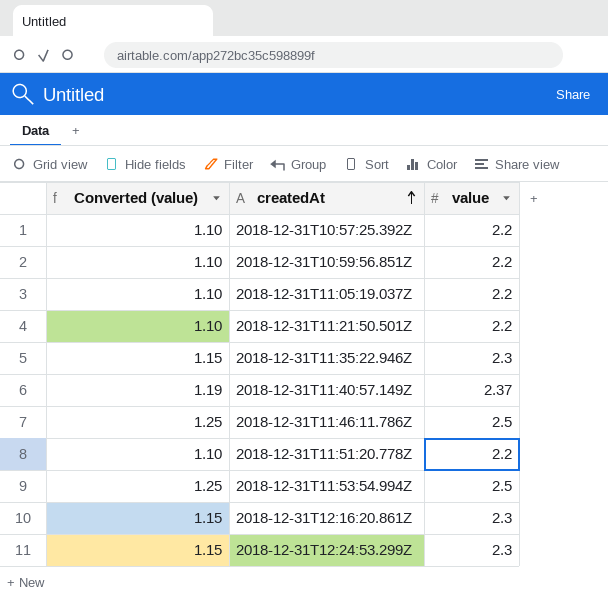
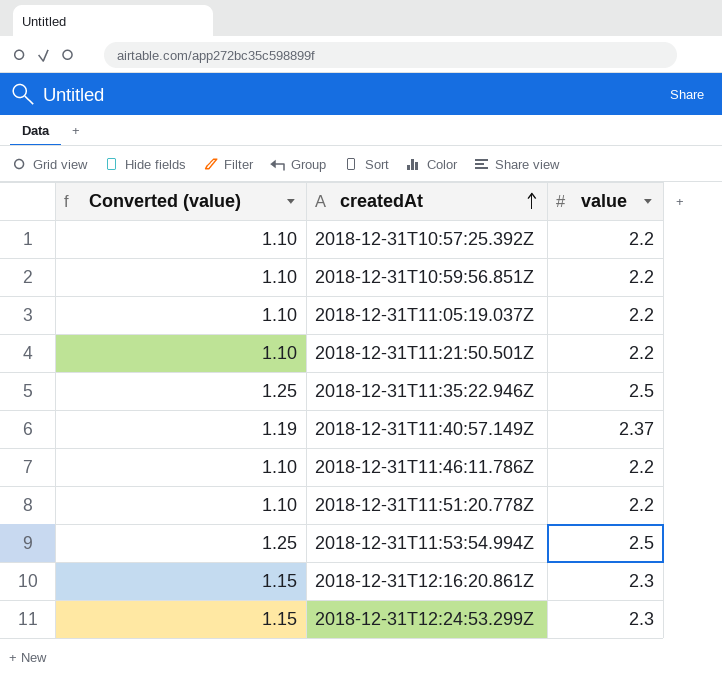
2018-12-31T11:35:22.946Z | Converted (value): 1.15 -> 1.25
2018-12-31T11:35:22.946Z | value: 2.3 -> 2.5
2018-12-31T11:46:11.786Z | Converted (value): 1.25 -> 1.10
2018-12-31T11:46:11.786Z | value: 2.5 -> 2.2

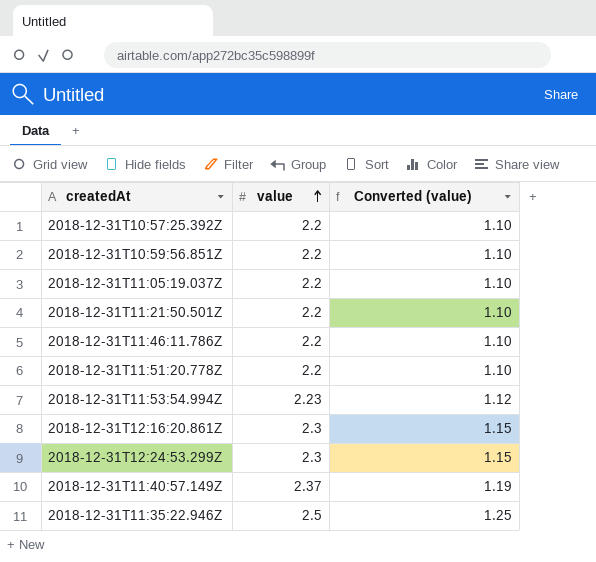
row order: createdAt ascending -> value ascending
column Converted (value) | position: 1 -> 3
2018-12-31T11:53:54.994Z | value: 2.5 -> 2.23
2018-12-31T11:53:54.994Z | Converted (value): 1.25 -> 1.12

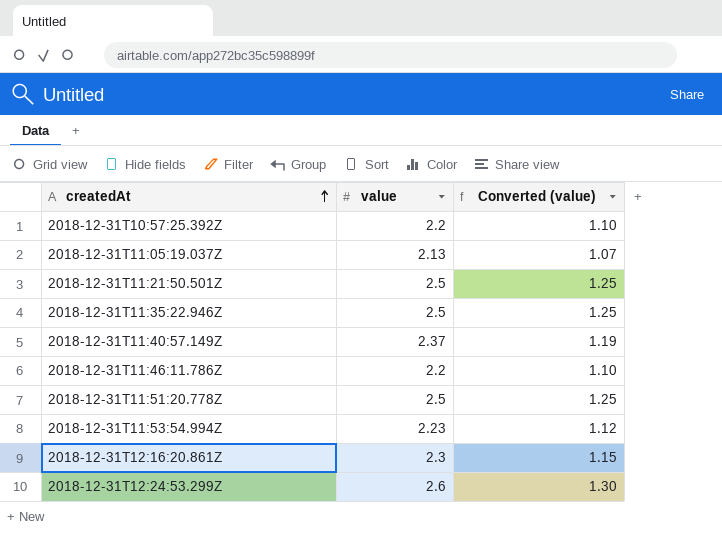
row order: value ascending -> createdAt ascending
row 2018-12-31T10:59:56.851Z: 2.2 | 1.10 -> none
2018-12-31T11:05:19.037Z | value: 2.2 -> 2.13
2018-12-31T11:05:19.037Z | Converted (value): 1.10 -> 1.07
2018-12-31T11:21:50.501Z | value: 2.2 -> 2.5
2018-12-31T11:21:50.501Z | Converted (value): 1.10 -> 1.25
2018-12-31T11:51:20.778Z | value: 2.2 -> 2.5
2018-12-31T11:51:20.778Z | Converted (value): 1.10 -> 1.25
2018-12-31T12:24:53.299Z | value: 2.3 -> 2.6
2018-12-31T12:24:53.299Z | Converted (value): 1.15 -> 1.30

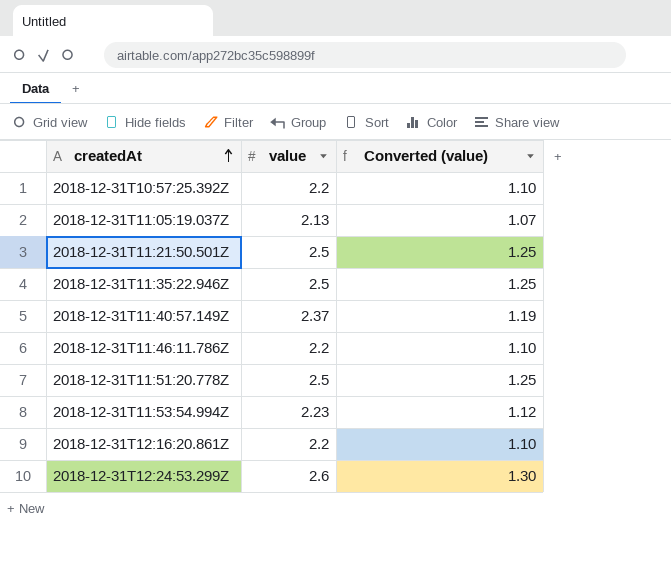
2018-12-31T12:16:20.861Z | value: 2.3 -> 2.2
2018-12-31T12:16:20.861Z | Converted (value): 1.15 -> 1.10

